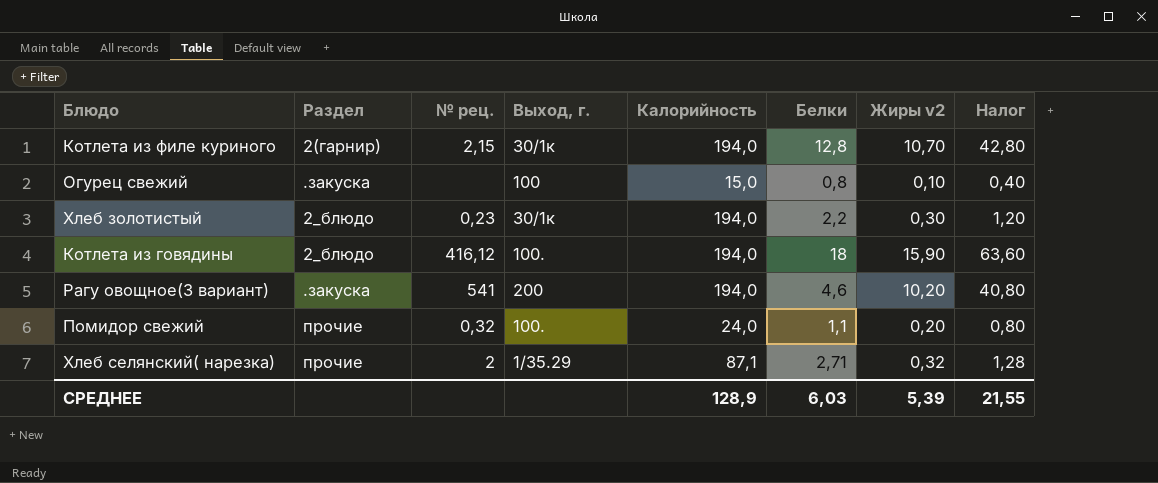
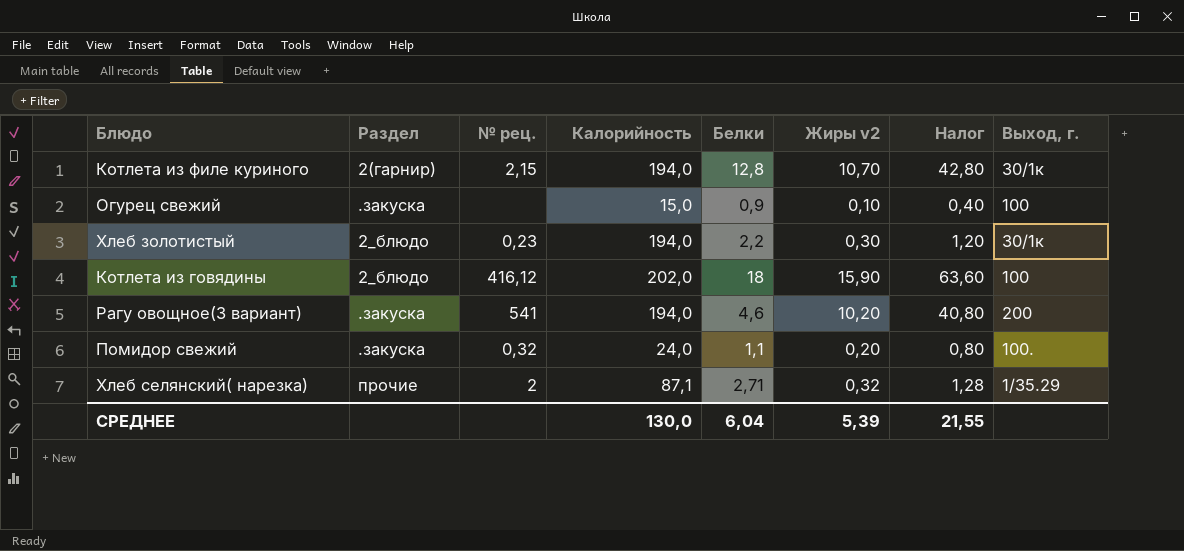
column Выход, г. | position: 4 -> 8
Огурец свежий | Белки: 0,8 -> 0,9
Котлета из говядины | Калорийность: 194,0 -> 202,0
Котлета из говядины | Выход, г.: 100. -> 100
Помидор свежий | Раздел: прочие -> .закуска
СРЕДНЕЕ | Калорийность: 128,9 -> 130,0
СРЕДНЕЕ | Белки: 6,03 -> 6,04

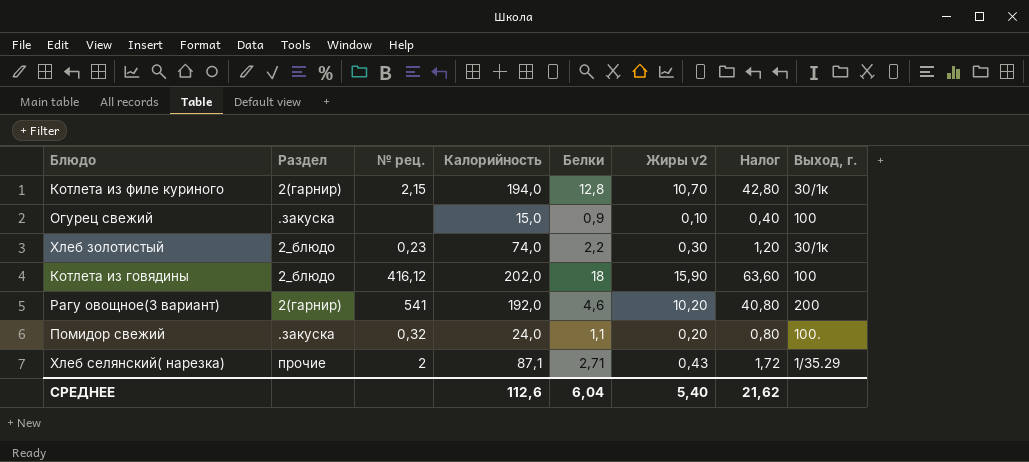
Хлеб золотистый | Калорийность: 194,0 -> 74,0
Рагу овощное(3 вариант) | Раздел: .закуска -> 2(гарнир)
Рагу овощное(3 вариант) | Калорийность: 194,0 -> 192,0
Хлеб селянский( нарезка) | Жиры v2: 0,32 -> 0,43
Хлеб селянский( нарезка) | Налог: 1,28 -> 1,72
СРЕДНЕЕ | Калорийность: 130,0 -> 112,6
СРЕДНЕЕ | Жиры v2: 5,39 -> 5,40
СРЕДНЕЕ | Налог: 21,55 -> 21,62

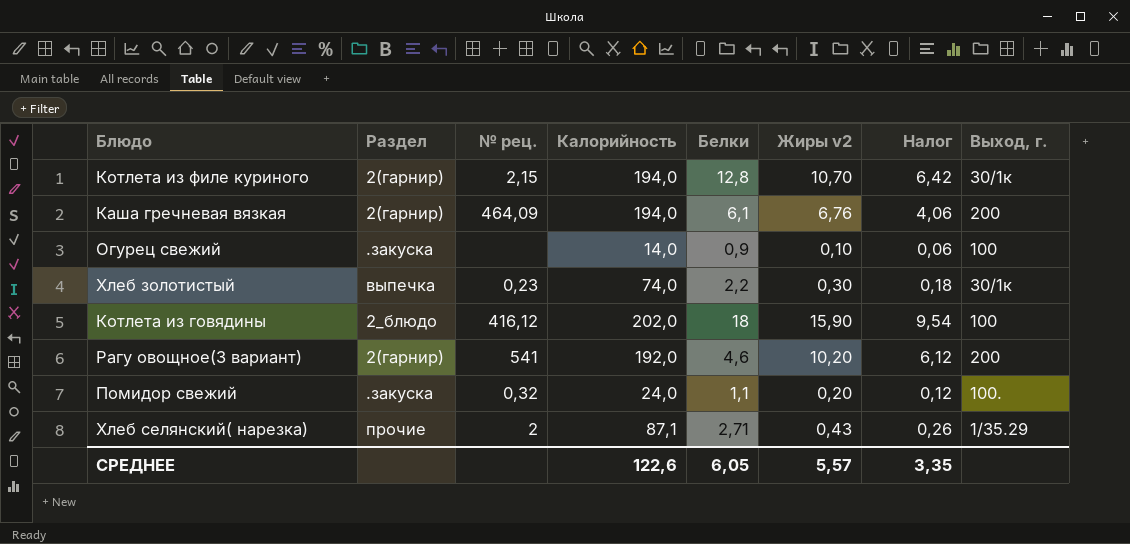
column Налог | formula: [Жиры v2] * 4 -> [Жиры v2] * 0,6
row Каша гречневая вязкая: none -> 2(гарнир) | 464,09 | 194,0 | 6,1 | 6,76 | 4,06 | 200
Огурец свежий | Калорийность: 15,0 -> 14,0
Хлеб золотистый | Раздел: 2_блюдо -> выпечка
СРЕДНЕЕ | Калорийность: 112,6 -> 122,6
СРЕДНЕЕ | Белки: 6,04 -> 6,05
СРЕДНЕЕ | Жиры v2: 5,40 -> 5,57
СРЕДНЕЕ | Налог: 21,62 -> 3,35

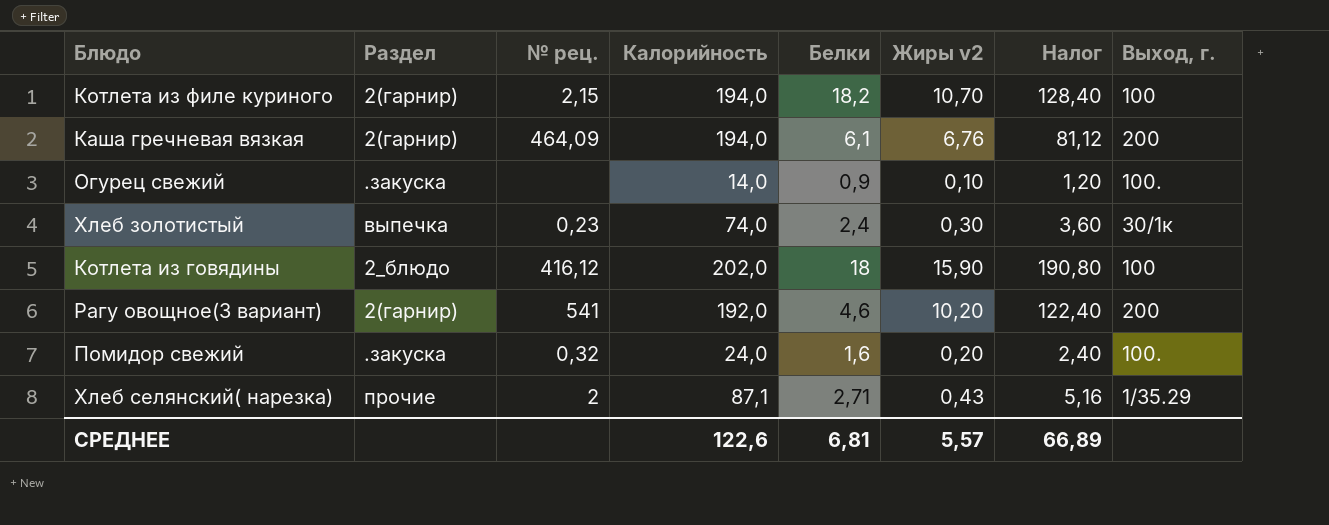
column Налог | formula: [Жиры v2] * 0,6 -> [Жиры v2] * 12
Котлета из филе куриного | Белки: 12,8 -> 18,2
Котлета из филе куриного | Выход, г.: 30/1к -> 100
Огурец свежий | Выход, г.: 100 -> 100.
Хлеб золотистый | Белки: 2,2 -> 2,4
Помидор свежий | Белки: 1,1 -> 1,6
СРЕДНЕЕ | Белки: 6,05 -> 6,81
СРЕДНЕЕ | Налог: 3,35 -> 66,89

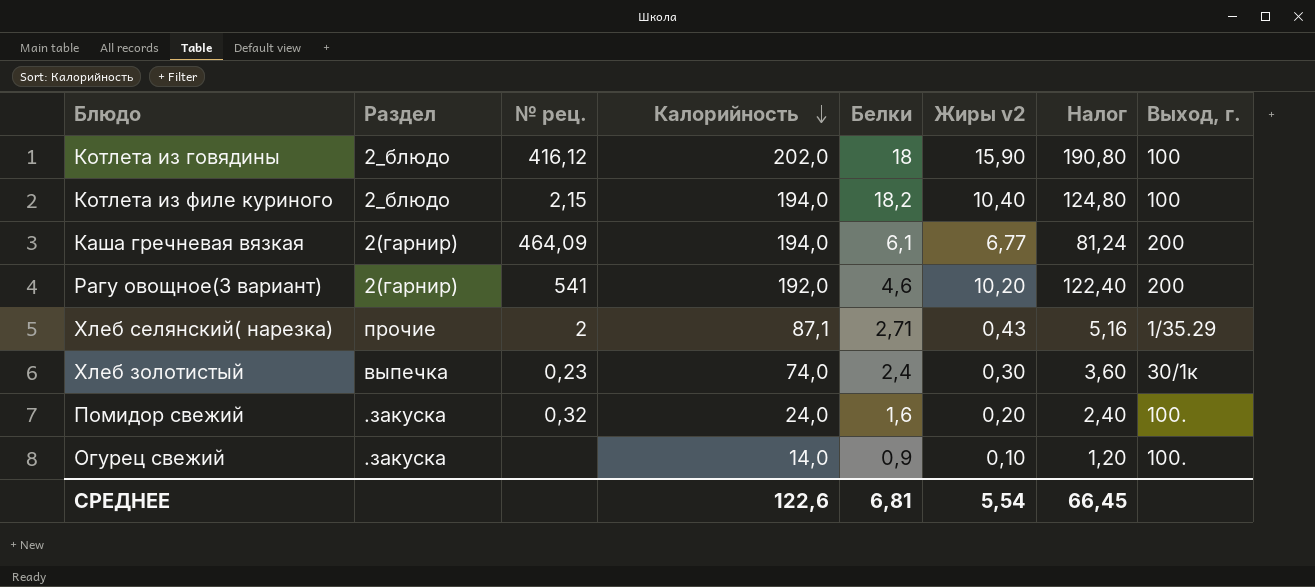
row order: none -> Калорийность descending
Котлета из филе куриного | Раздел: 2(гарнир) -> 2_блюдо
Котлета из филе куриного | Жиры v2: 10,70 -> 10,40
Котлета из филе куриного | Налог: 128,40 -> 124,80
Каша гречневая вязкая | Жиры v2: 6,76 -> 6,77
Каша гречневая вязкая | Налог: 81,12 -> 81,24
СРЕДНЕЕ | Жиры v2: 5,57 -> 5,54
СРЕДНЕЕ | Налог: 66,89 -> 66,45

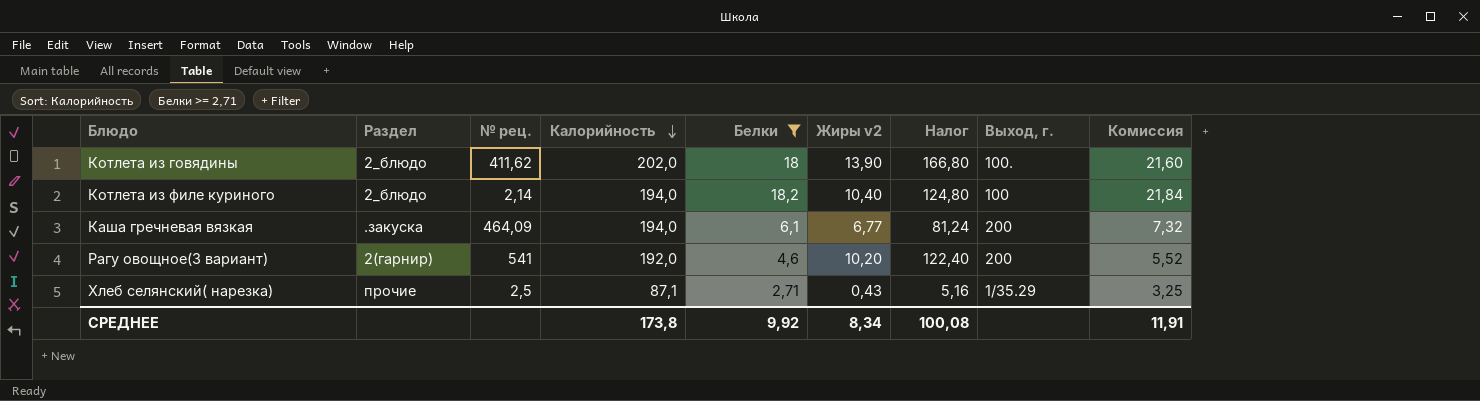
filter: none -> Белки >= 2,71
column Комиссия | formula: none -> [Белки] * 1,2
Котлета из говядины | № рец.: 416,12 -> 411,62
Котлета из говядины | Жиры v2: 15,90 -> 13,90
Котлета из говядины | Налог: 190,80 -> 166,80
Котлета из говядины | Выход, г.: 100 -> 100.
Котлета из филе куриного | № рец.: 2,15 -> 2,14
Каша гречневая вязкая | Раздел: 2(гарнир) -> .закуска
Хлеб селянский( нарезка) | № рец.: 2 -> 2,5
СРЕДНЕЕ | Калорийность: 122,6 -> 173,8
СРЕДНЕЕ | Белки: 6,81 -> 9,92
СРЕДНЕЕ | Жиры v2: 5,54 -> 8,34
СРЕДНЕЕ | Налог: 66,45 -> 100,08

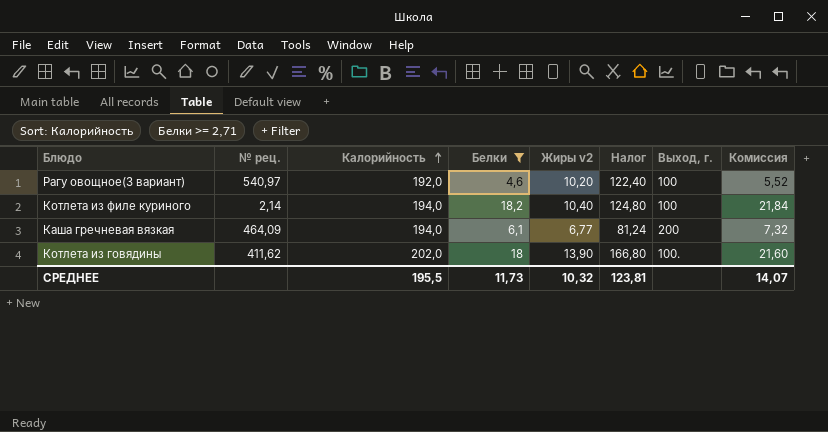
row order: Калорийность descending -> Калорийность ascending
column Раздел | position: 2 -> none
row Хлеб селянский( нарезка): прочие | 2,5 | 87,1 | 2,71 | 0,43 | 5,16 | 1/35.29 | 3,25 -> none
Рагу овощное(3 вариант) | № рец.: 541 -> 540,97
Рагу овощное(3 вариант) | Выход, г.: 200 -> 100
СРЕДНЕЕ | Калорийность: 173,8 -> 195,5
СРЕДНЕЕ | Белки: 9,92 -> 11,73
СРЕДНЕЕ | Жиры v2: 8,34 -> 10,32
СРЕДНЕЕ | Налог: 100,08 -> 123,81
СРЕДНЕЕ | Комиссия: 11,91 -> 14,07

